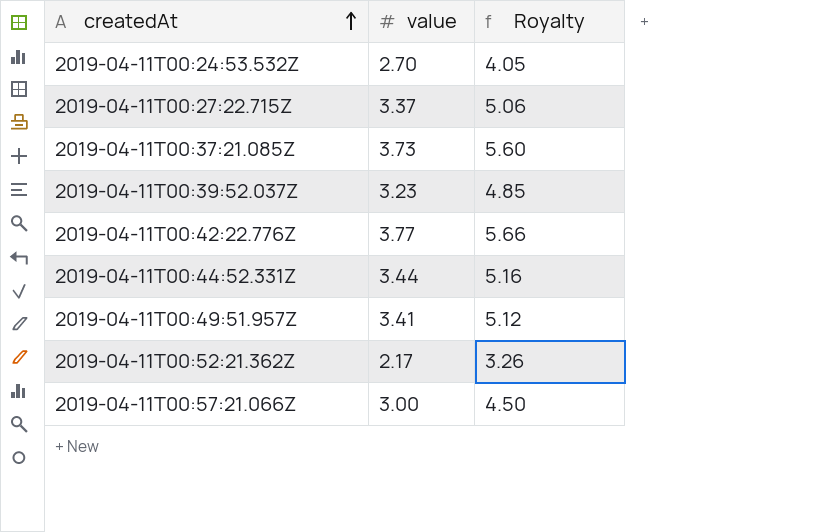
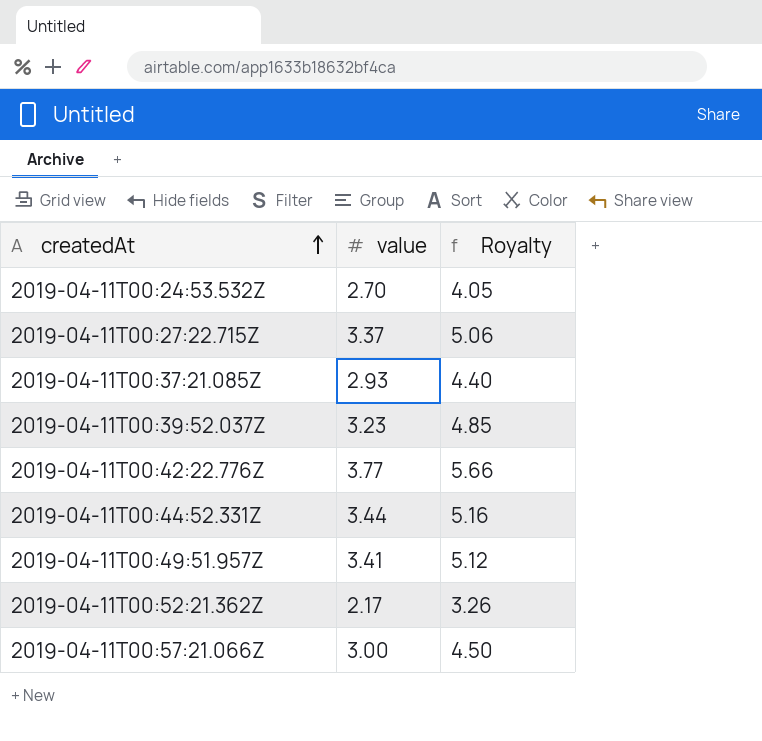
2019-04-11T00:37:21.085Z | value: 3.73 -> 2.93
2019-04-11T00:37:21.085Z | Royalty: 5.60 -> 4.40

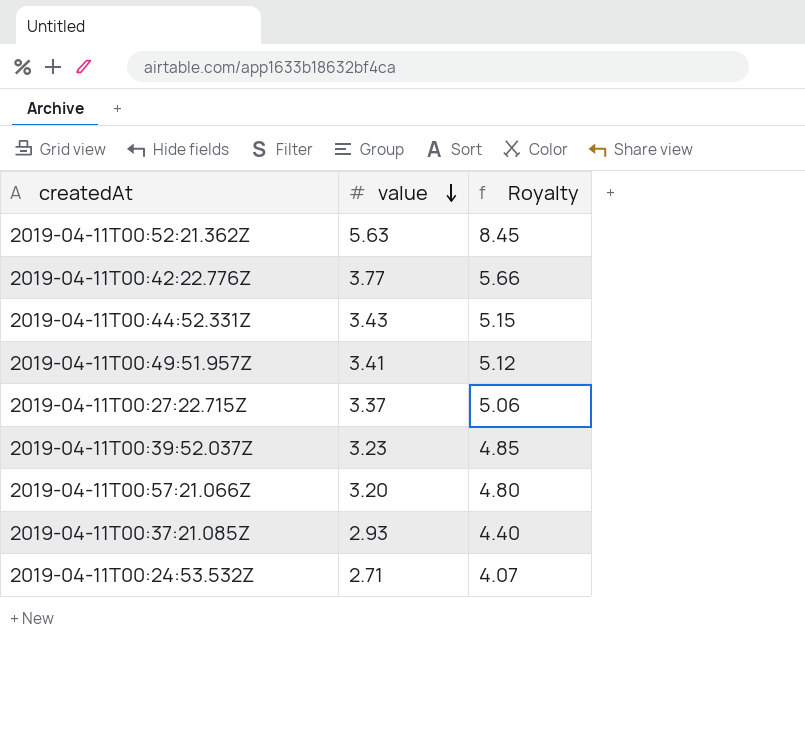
row order: createdAt ascending -> value descending
2019-04-11T00:52:21.362Z | value: 2.17 -> 5.63
2019-04-11T00:52:21.362Z | Royalty: 3.26 -> 8.45
2019-04-11T00:44:52.331Z | value: 3.44 -> 3.43
2019-04-11T00:44:52.331Z | Royalty: 5.16 -> 5.15
2019-04-11T00:57:21.066Z | value: 3.00 -> 3.20
2019-04-11T00:57:21.066Z | Royalty: 4.50 -> 4.80
2019-04-11T00:24:53.532Z | value: 2.70 -> 2.71
2019-04-11T00:24:53.532Z | Royalty: 4.05 -> 4.07

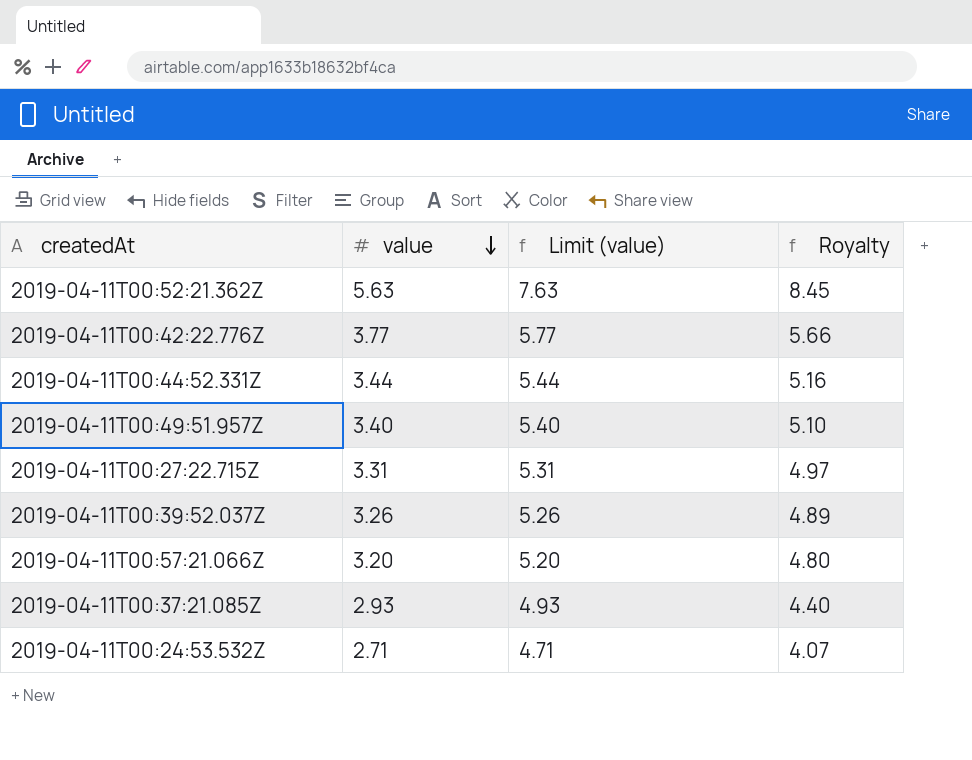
column Limit (value) | formula: none -> [value] + 2
2019-04-11T00:44:52.331Z | value: 3.43 -> 3.44
2019-04-11T00:44:52.331Z | Royalty: 5.15 -> 5.16
2019-04-11T00:49:51.957Z | value: 3.41 -> 3.40
2019-04-11T00:49:51.957Z | Royalty: 5.12 -> 5.10
2019-04-11T00:27:22.715Z | value: 3.37 -> 3.31
2019-04-11T00:27:22.715Z | Royalty: 5.06 -> 4.97
2019-04-11T00:39:52.037Z | value: 3.23 -> 3.26
2019-04-11T00:39:52.037Z | Royalty: 4.85 -> 4.89

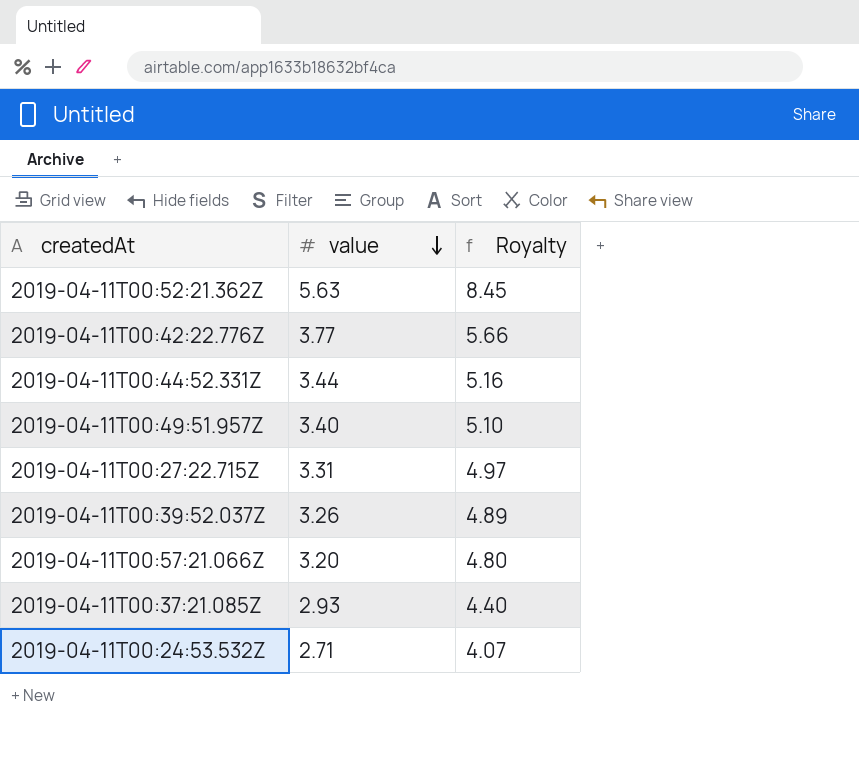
column Limit (value) | formula: [value] + 2 -> none

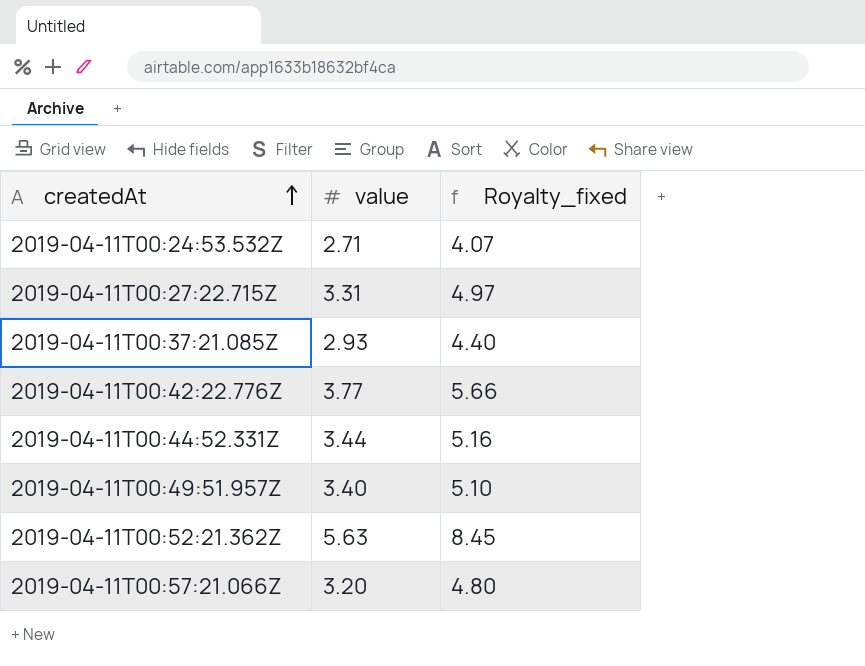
row order: value descending -> createdAt ascending
column name: Royalty -> Royalty_fixed
row 2019-04-11T00:39:52.037Z: 3.26 | 4.89 -> none

